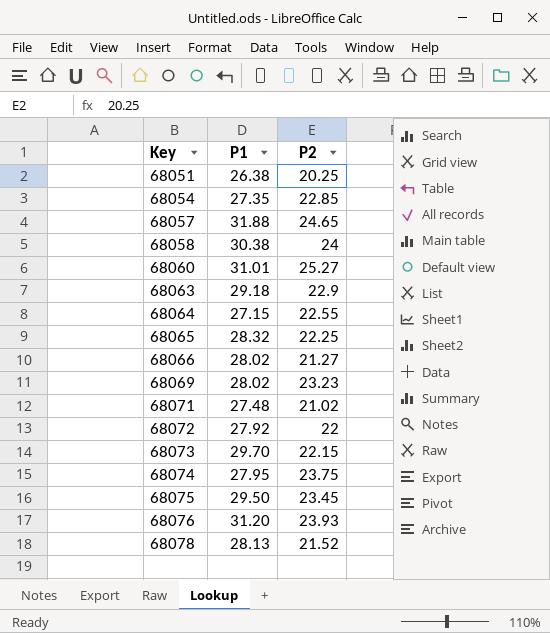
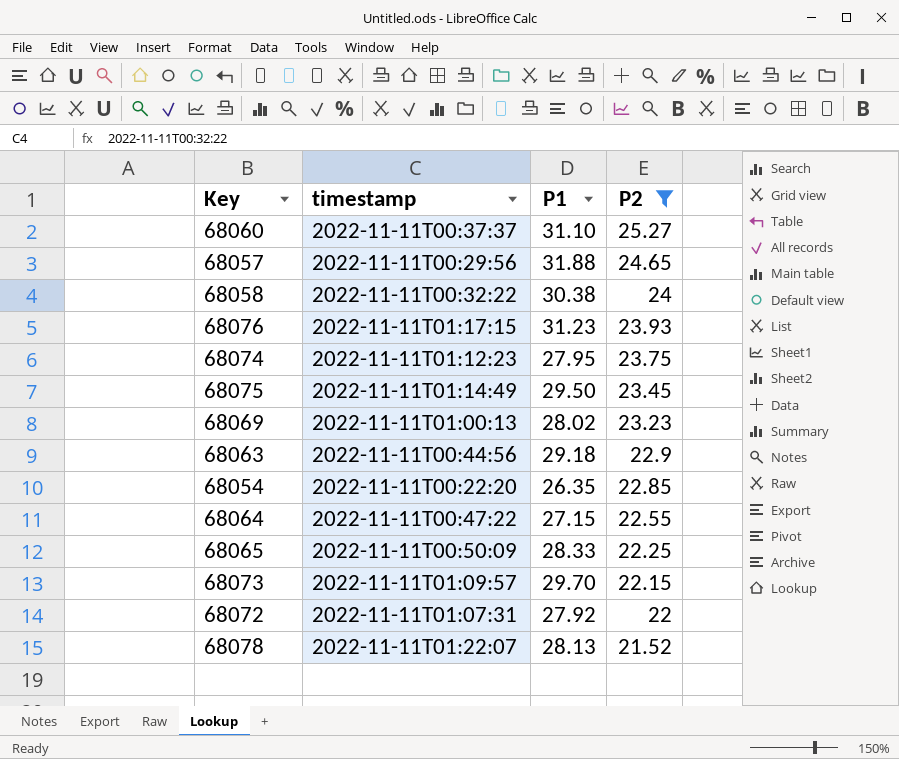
filter: none -> P2 >= 21.52
row order: Key ascending -> P2 descending
column timestamp | position: none -> 2
68060 | P1: 31.01 -> 31.10
68076 | P1: 31.20 -> 31.23
68054 | P1: 27.35 -> 26.35
68065 | P1: 28.32 -> 28.33

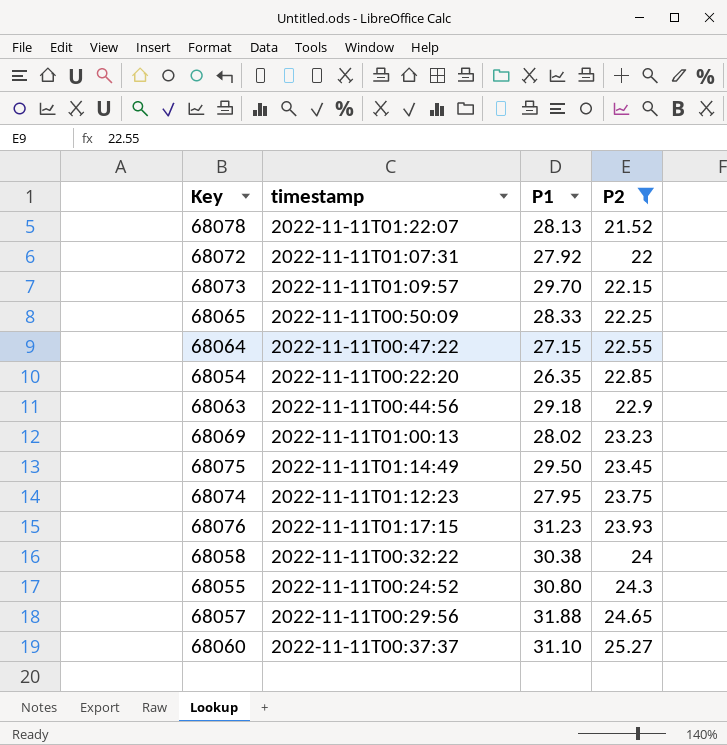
row order: P2 descending -> P2 ascending
row 68055: none -> 2022-11-11T00:24:52 | 30.80 | 24.3

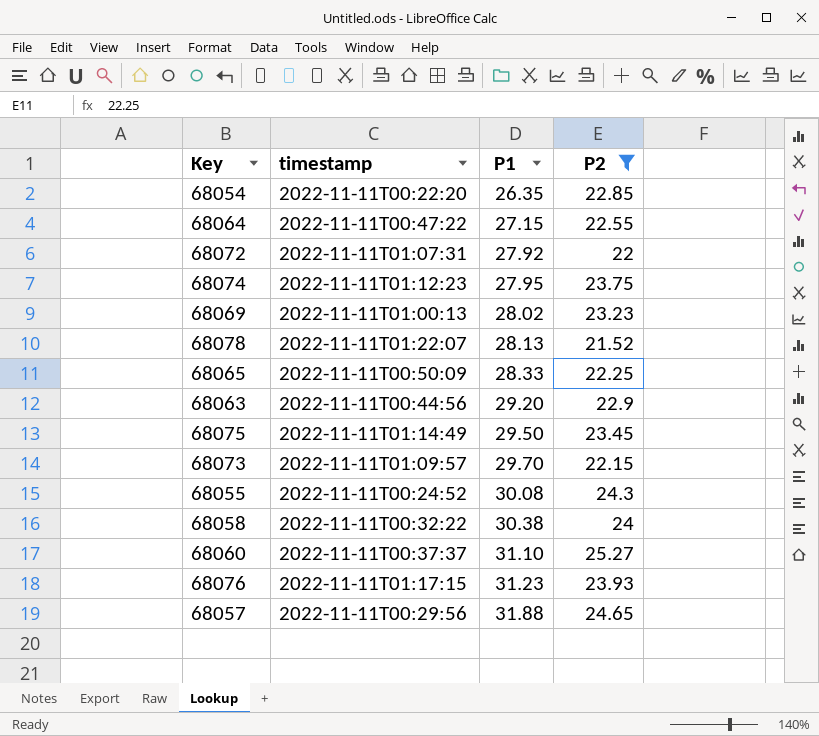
row order: P2 ascending -> P1 ascending
68063 | P1: 29.18 -> 29.20
68055 | P1: 30.80 -> 30.08

